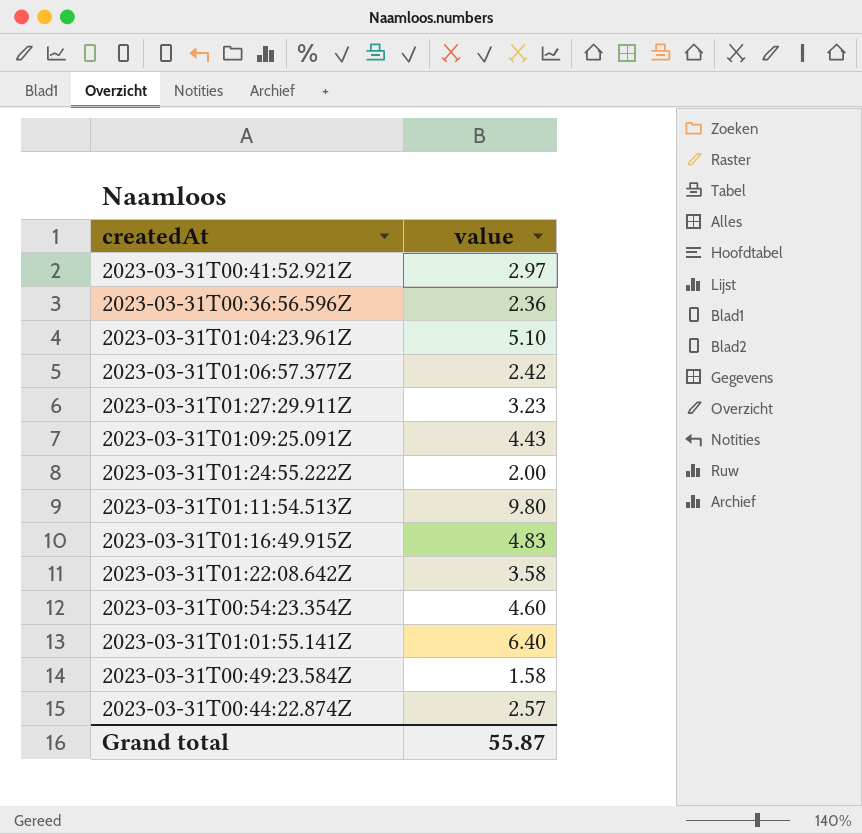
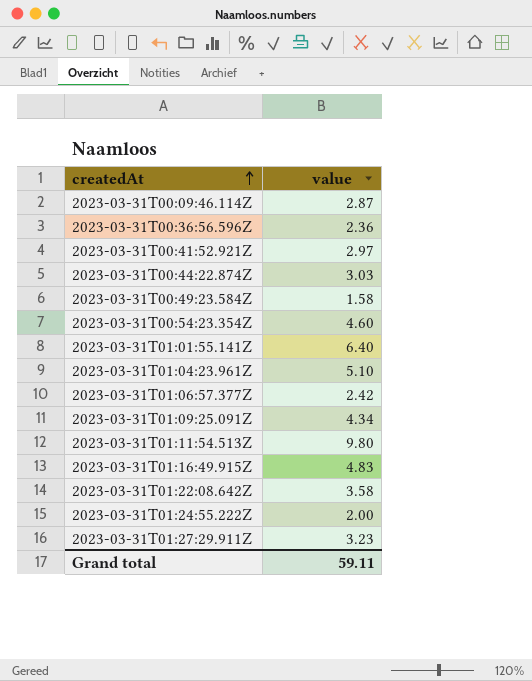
row order: none -> createdAt ascending
row 2023-03-31T00:09:46.114Z: none -> 2.87
2023-03-31T00:44:22.874Z | value: 2.57 -> 3.03
2023-03-31T01:09:25.091Z | value: 4.43 -> 4.34
Grand total | value: 55.87 -> 59.11

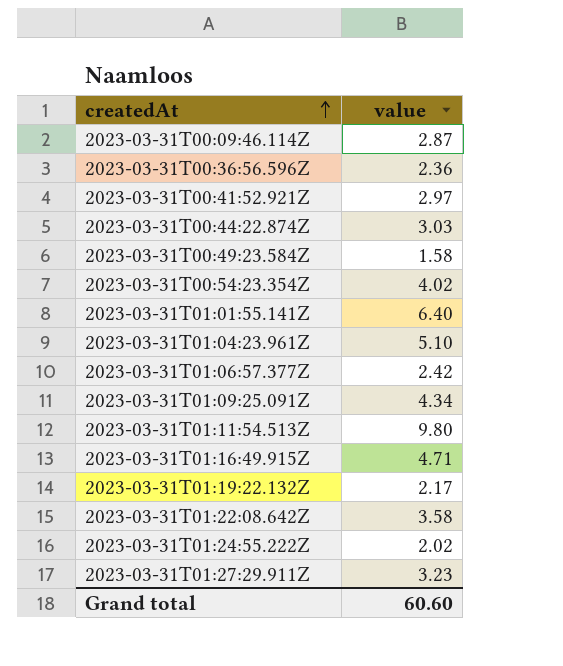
2023-03-31T00:54:23.354Z | value: 4.60 -> 4.02
2023-03-31T01:16:49.915Z | value: 4.83 -> 4.71
row 2023-03-31T01:19:22.132Z: none -> 2.17
2023-03-31T01:24:55.222Z | value: 2.00 -> 2.02
Grand total | value: 59.11 -> 60.60

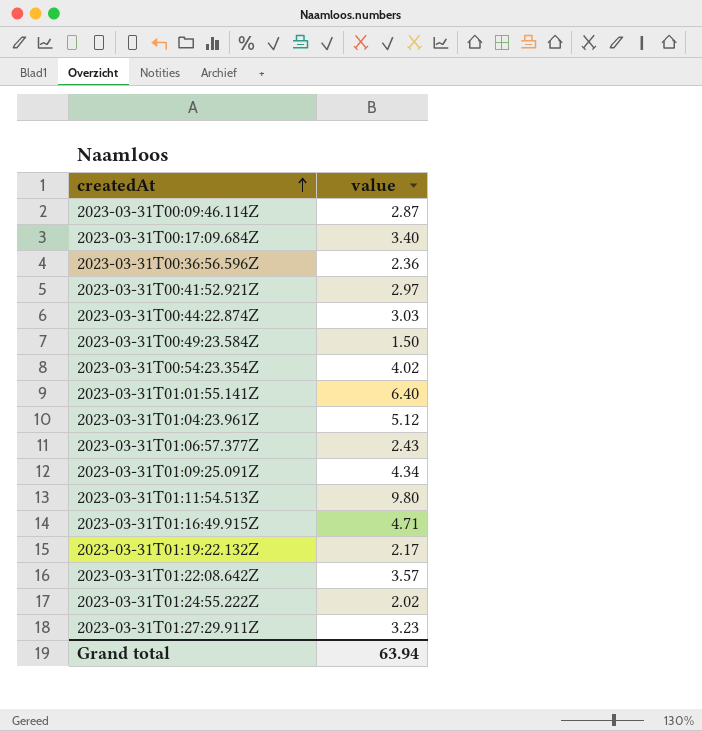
row 2023-03-31T00:17:09.684Z: none -> 3.40
2023-03-31T00:49:23.584Z | value: 1.58 -> 1.50
2023-03-31T01:04:23.961Z | value: 5.10 -> 5.12
2023-03-31T01:06:57.377Z | value: 2.42 -> 2.43
2023-03-31T01:22:08.642Z | value: 3.58 -> 3.57
Grand total | value: 60.60 -> 63.94

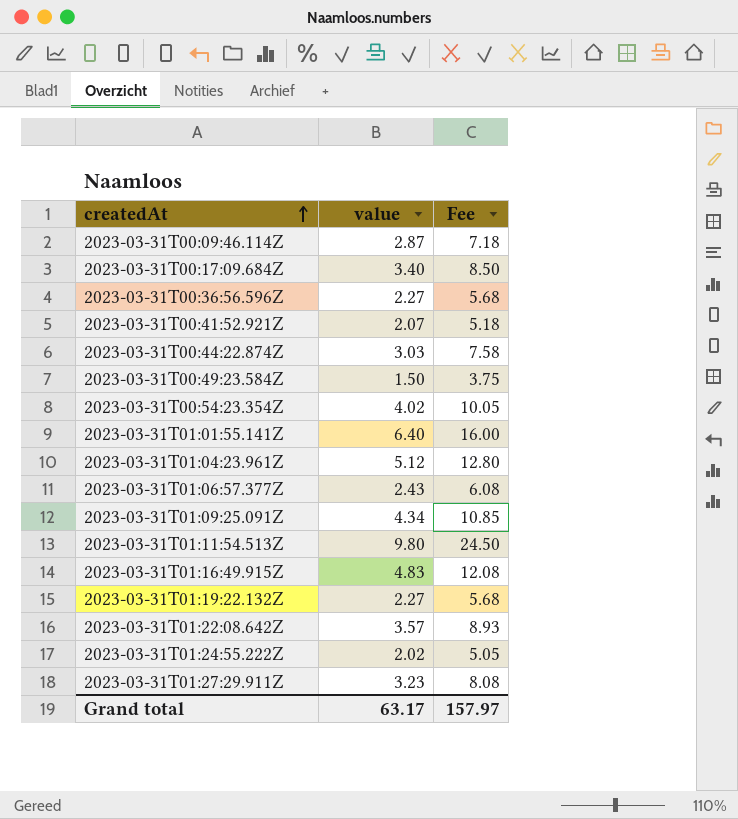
column Fee | formula: none -> [value] * 2.5
2023-03-31T00:36:56.596Z | value: 2.36 -> 2.27
2023-03-31T00:41:52.921Z | value: 2.97 -> 2.07
2023-03-31T01:16:49.915Z | value: 4.71 -> 4.83
2023-03-31T01:19:22.132Z | value: 2.17 -> 2.27
Grand total | value: 63.94 -> 63.17

